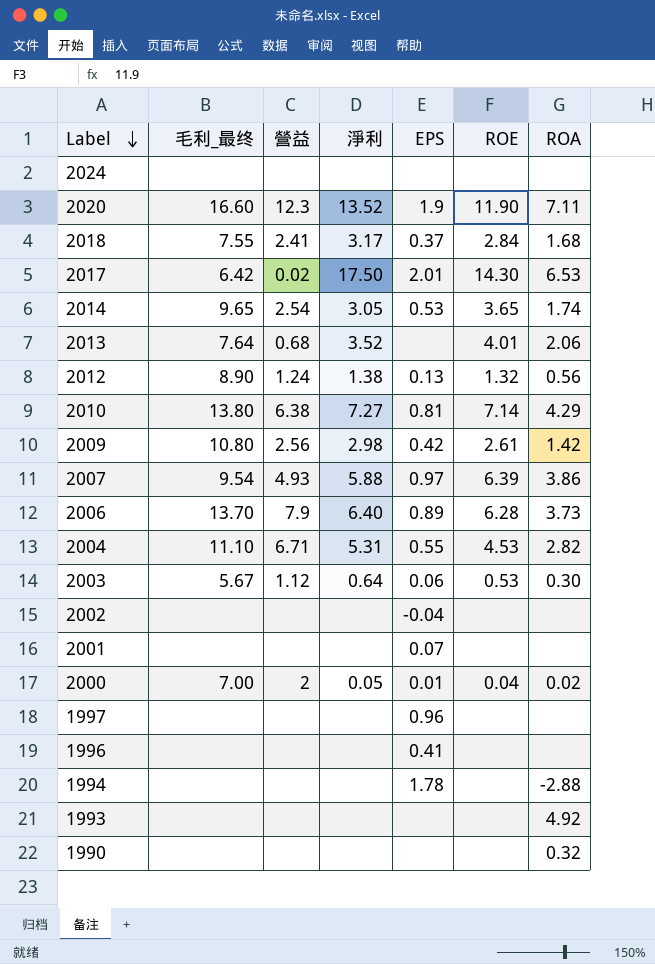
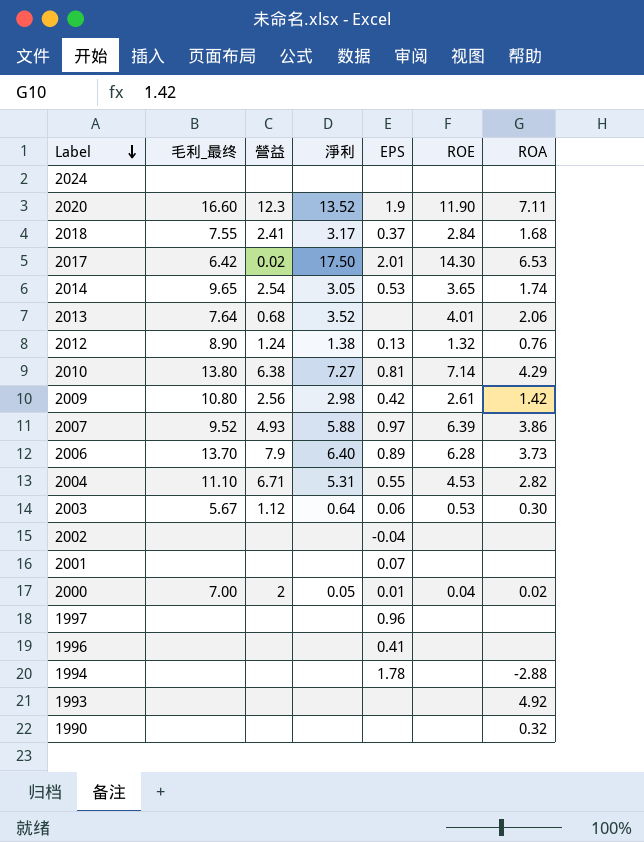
2012 | ROA: 0.56 -> 0.76
2007 | 毛利_最终: 9.54 -> 9.52

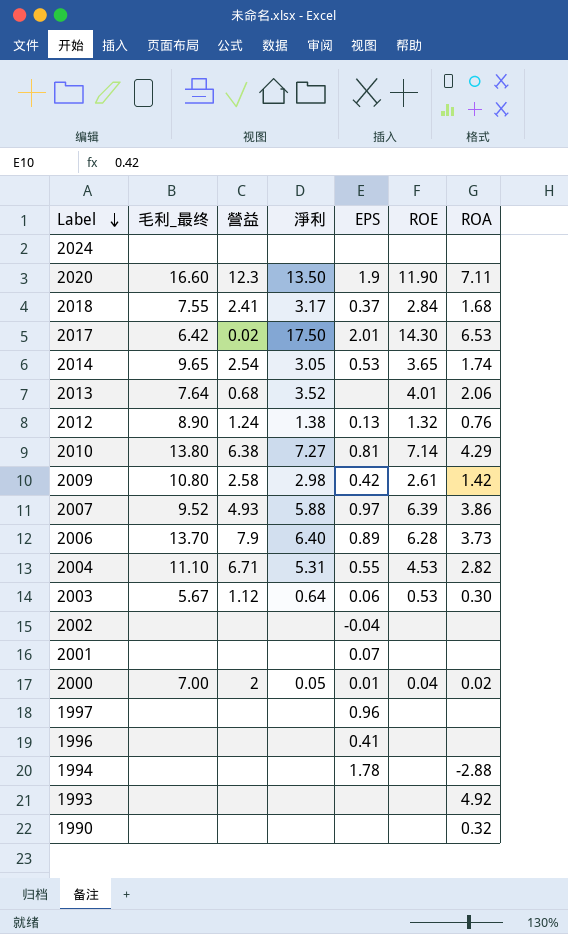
2020 | 淨利: 13.52 -> 13.50
2009 | 營益: 2.56 -> 2.58

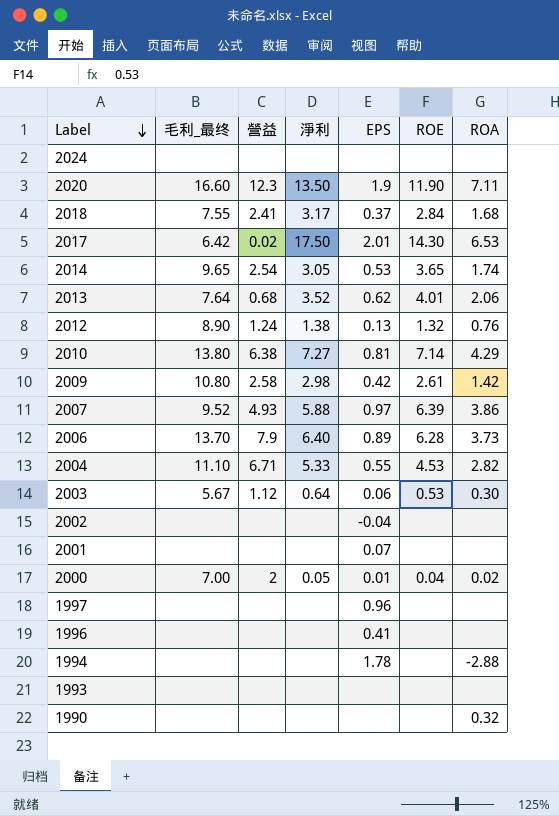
2013 | EPS: none -> 0.62
2004 | 淨利: 5.31 -> 5.33
1993 | ROA: 4.92 -> none

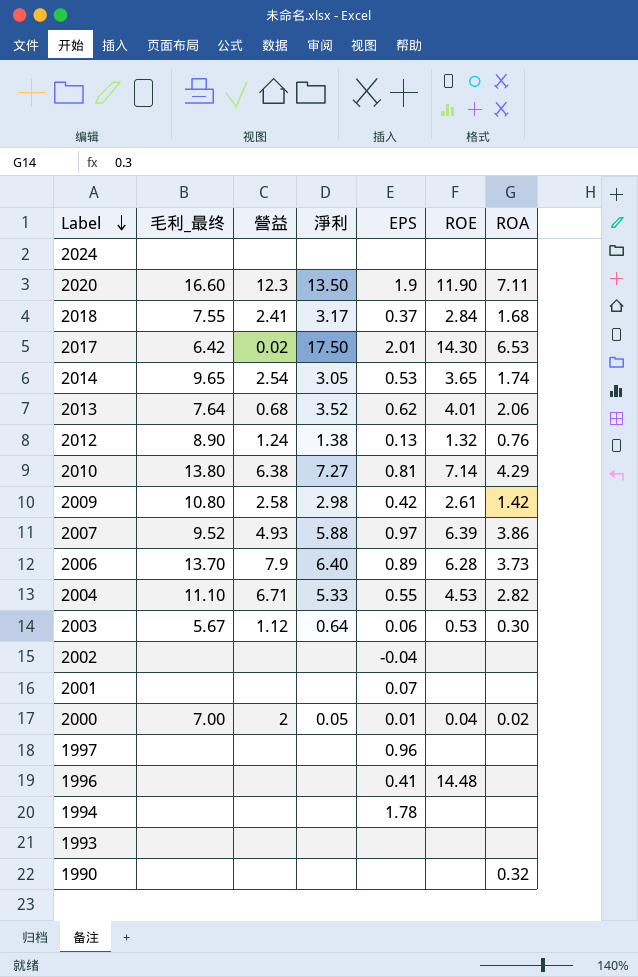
1996 | ROE: none -> 14.48
1994 | ROA: -2.88 -> none

